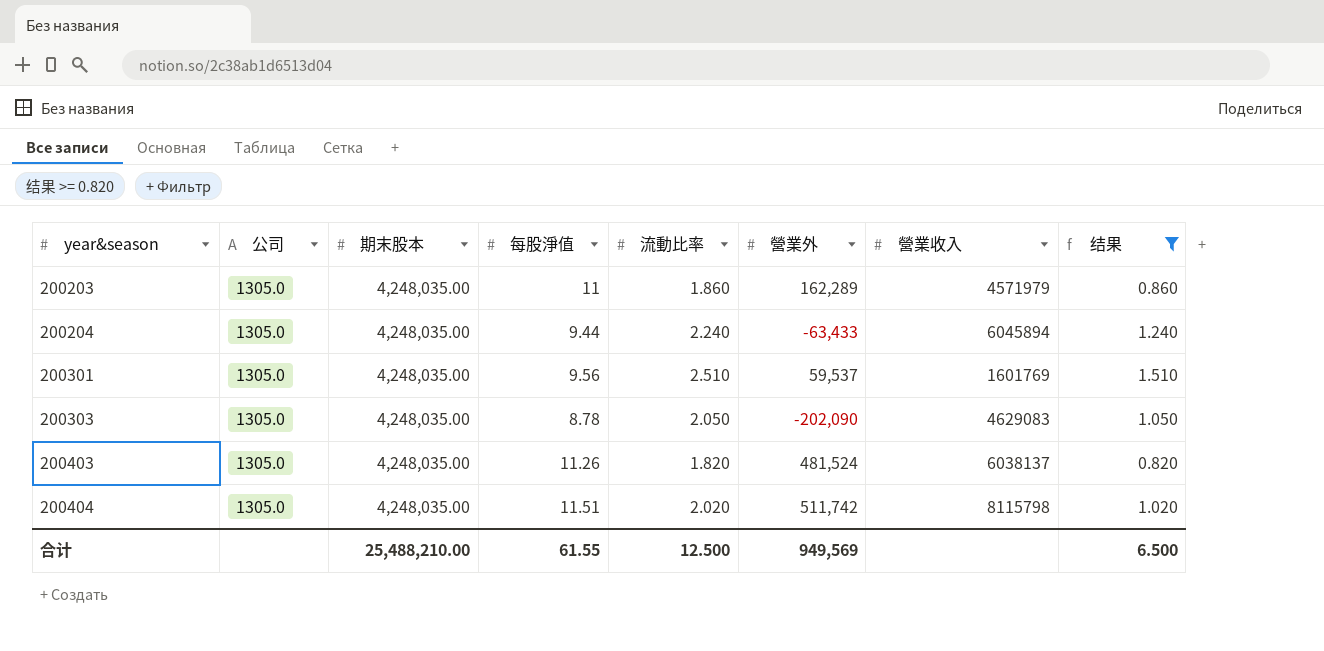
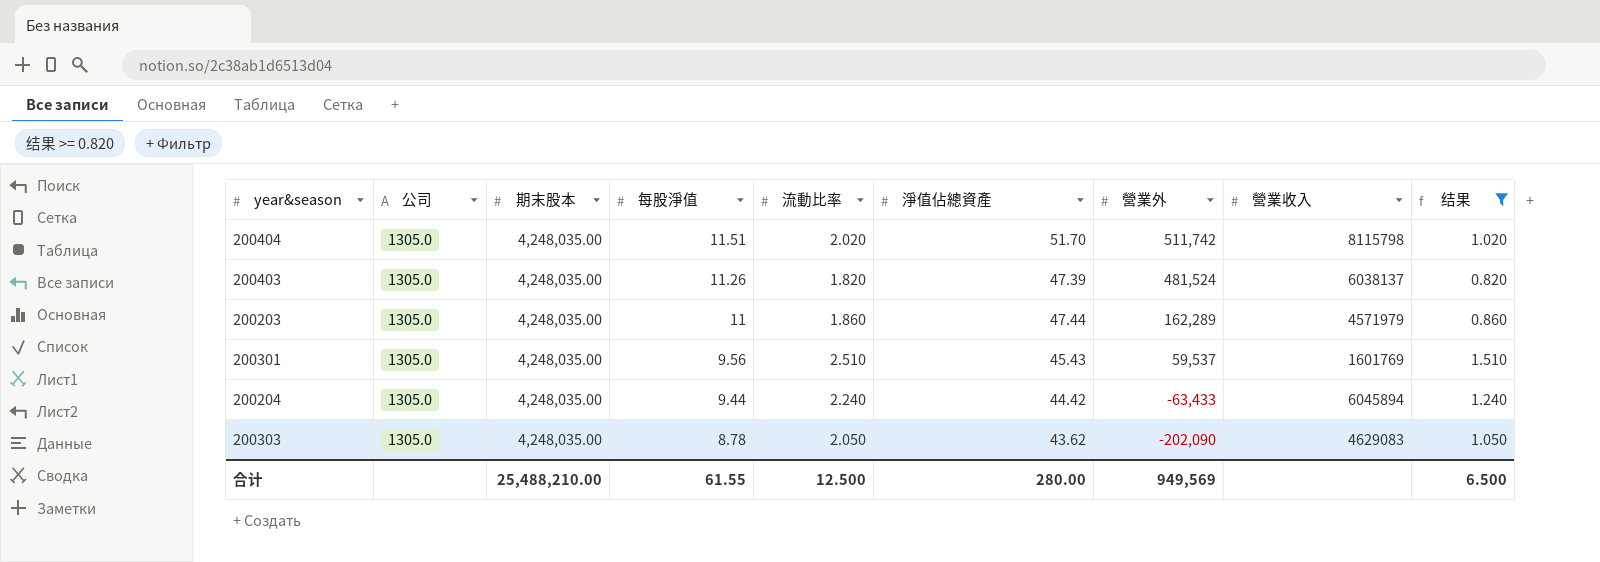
row order: year&season ascending -> 每股淨值 descending
column 淨值佔總資產 | position: none -> 6

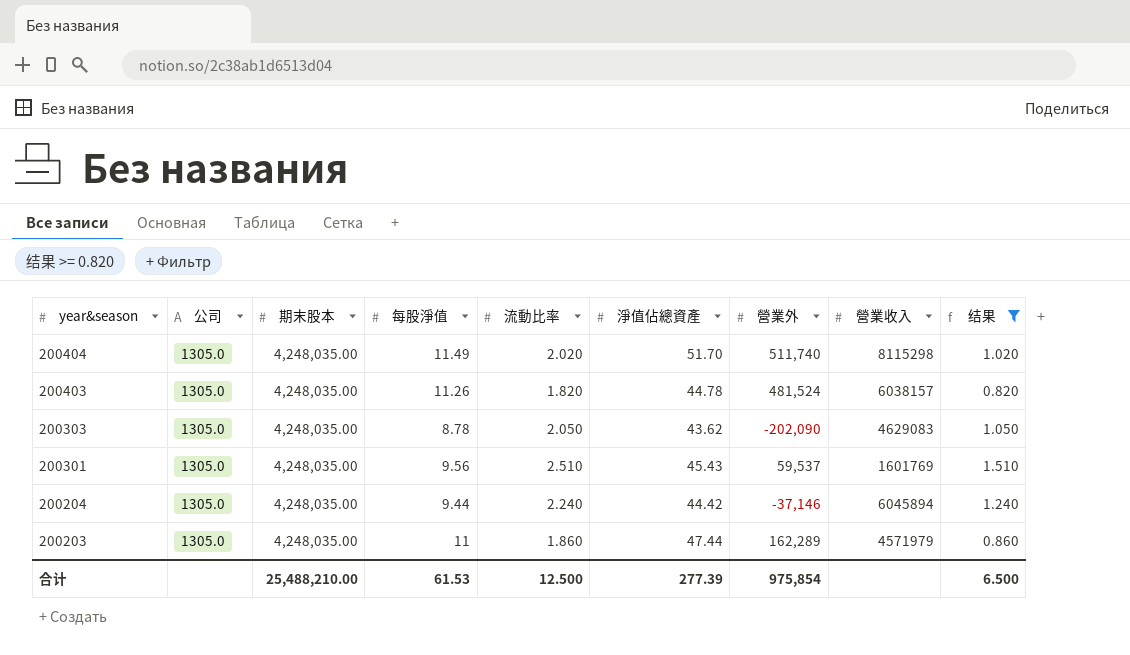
row order: 每股淨值 descending -> year&season descending
200404 | 每股淨值: 11.51 -> 11.49
200404 | 營業外: 511,742 -> 511,740
200404 | 營業收入: 8115798 -> 8115298
200403 | 淨值佔總資產: 47.39 -> 44.78
200403 | 營業收入: 6038137 -> 6038157
200204 | 營業外: -63,433 -> -37,146
合计 | 每股淨值: 61.55 -> 61.53
合计 | 淨值佔總資產: 280.00 -> 277.39
合计 | 營業外: 949,569 -> 975,854

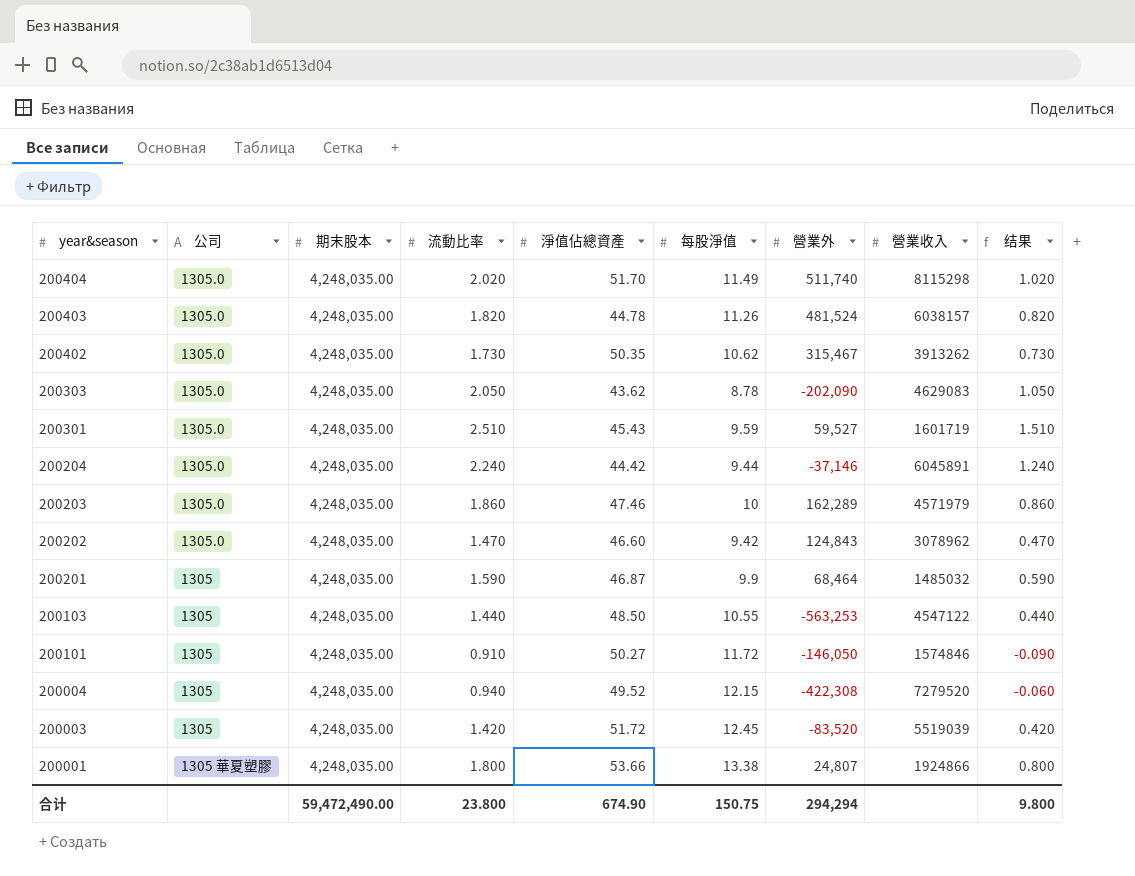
filter: 结果 >= 0.820 -> none
column 每股淨值 | position: 4 -> 6
200301 | 每股淨值: 9.56 -> 9.59
200301 | 營業外: 59,537 -> 59,527
200301 | 營業收入: 1601769 -> 1601719
200204 | 營業收入: 6045894 -> 6045891
200203 | 淨值佔總資產: 47.44 -> 47.46
200203 | 每股淨值: 11 -> 10
合计 | 期末股本: 25,488,210.00 -> 59,472,490.00
合计 | 流動比率: 12.500 -> 23.800
合计 | 淨值佔總資產: 277.39 -> 674.90
合计 | 每股淨值: 61.53 -> 150.75
合计 | 營業外: 975,854 -> 294,294
合计 | 结果: 6.500 -> 9.800

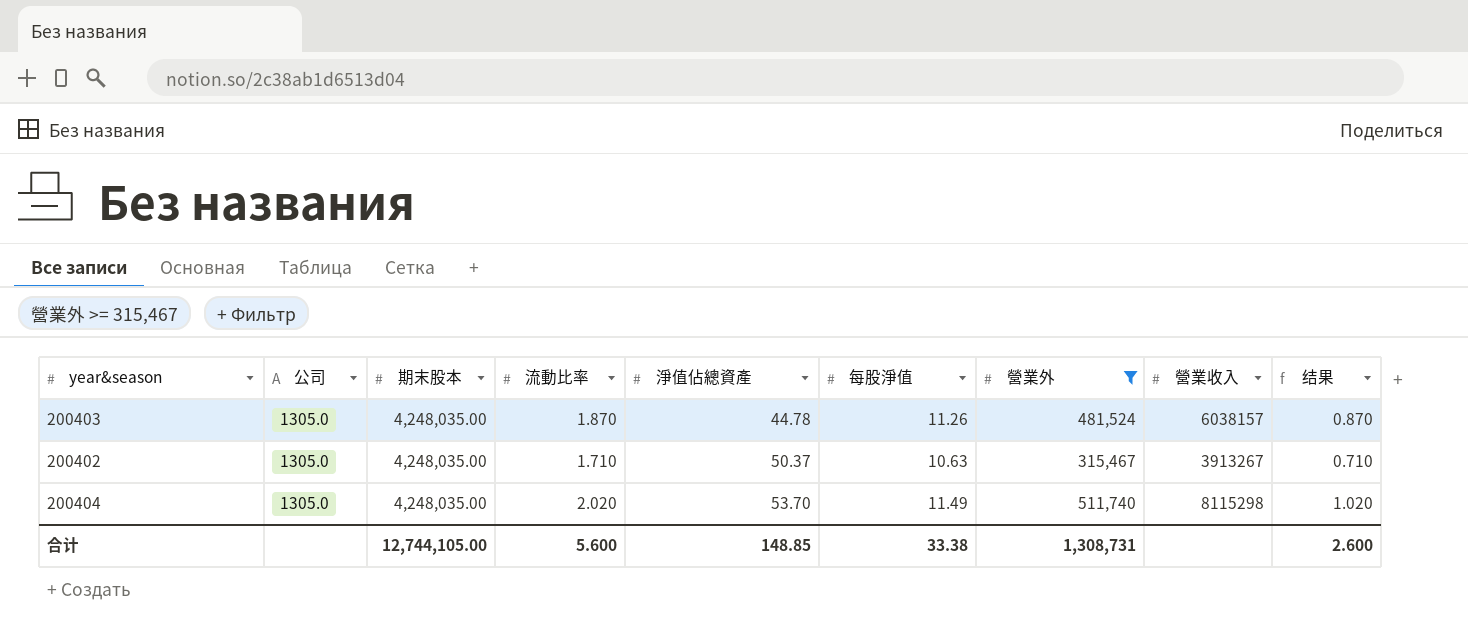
filter: none -> 營業外 >= 315,467
row order: year&season descending -> 淨值佔總資產 ascending
200403 | 流動比率: 1.820 -> 1.870
200403 | 结果: 0.820 -> 0.870
200402 | 流動比率: 1.730 -> 1.710
200402 | 淨值佔總資產: 50.35 -> 50.37
200402 | 每股淨值: 10.62 -> 10.63
200402 | 營業收入: 3913262 -> 3913267
200402 | 结果: 0.730 -> 0.710
200404 | 淨值佔總資產: 51.70 -> 53.70
合计 | 期末股本: 59,472,490.00 -> 12,744,105.00
合计 | 流動比率: 23.800 -> 5.600
合计 | 淨值佔總資產: 674.90 -> 148.85
合计 | 每股淨值: 150.75 -> 33.38
合计 | 營業外: 294,294 -> 1,308,731
合计 | 结果: 9.800 -> 2.600

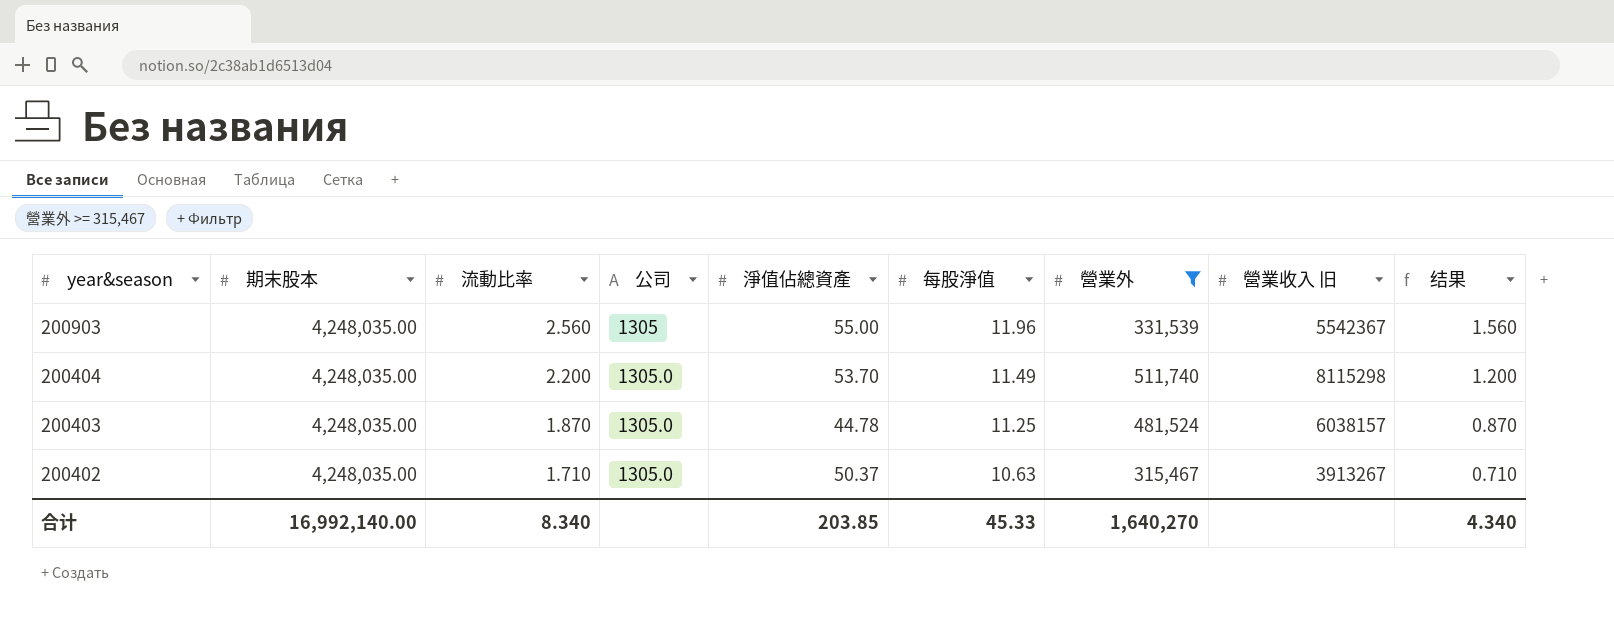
row order: 淨值佔總資產 ascending -> year&season descending
column 公司 | position: 2 -> 4
column name: 營業收入 -> 營業收入 旧
row 200903: none -> 4,248,035.00 | 2.560 | 1305 | 55.00 | 11.96 | 331,539 | 5542367 | 1.560
200404 | 流動比率: 2.020 -> 2.200
200404 | 结果: 1.020 -> 1.200
200403 | 每股淨值: 11.26 -> 11.25
合计 | 期末股本: 12,744,105.00 -> 16,992,140.00
合计 | 流動比率: 5.600 -> 8.340
合计 | 淨值佔總資產: 148.85 -> 203.85
合计 | 每股淨值: 33.38 -> 45.33
合计 | 營業外: 1,308,731 -> 1,640,270
合计 | 结果: 2.600 -> 4.340

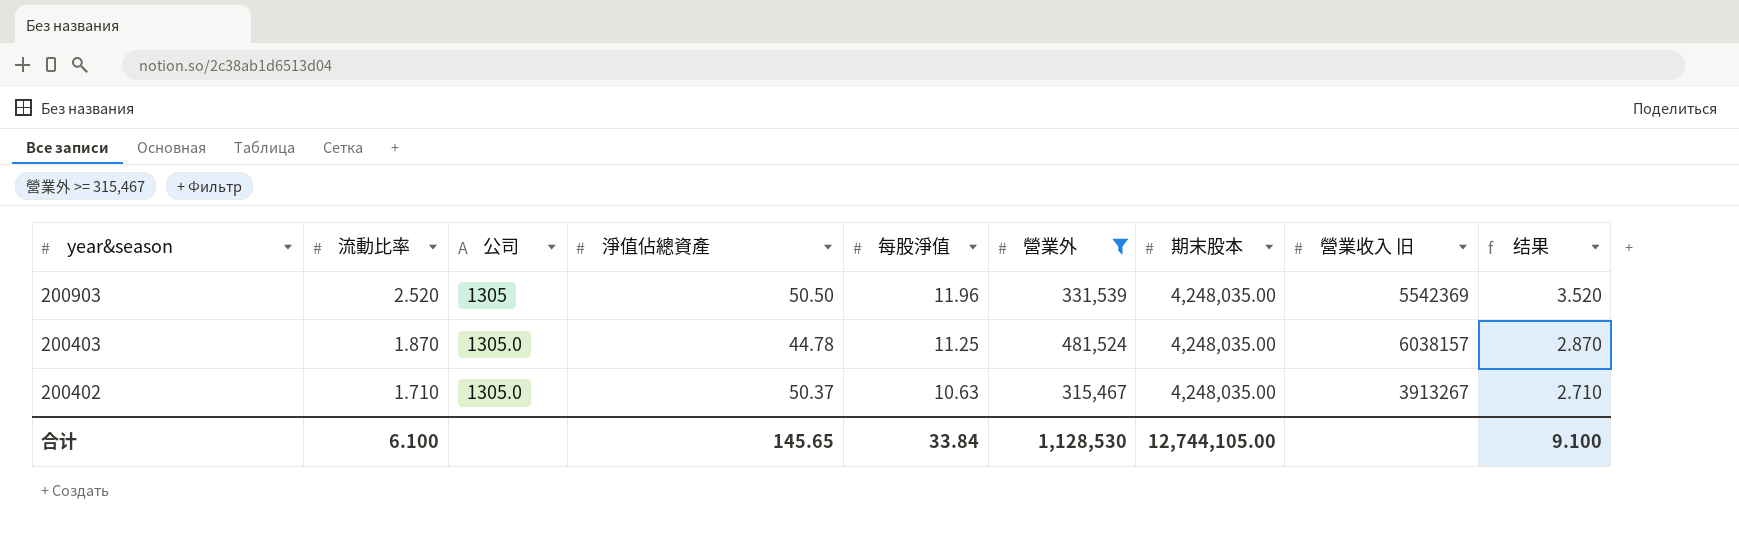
column 期末股本 | position: 2 -> 7
column 结果 | formula: [流動比率] - 1 -> [流動比率] + 1
row 200404: 4,248,035.00 | 2.200 | 1305.0 | 53.70 | 11.49 | 511,740 | 8115298 | 1.200 -> none
200903 | 流動比率: 2.560 -> 2.520
200903 | 淨值佔總資產: 55.00 -> 50.50
200903 | 營業收入 旧: 5542367 -> 5542369
合计 | 流動比率: 8.340 -> 6.100
合计 | 淨值佔總資產: 203.85 -> 145.65
合计 | 每股淨值: 45.33 -> 33.84
合计 | 營業外: 1,640,270 -> 1,128,530
合计 | 期末股本: 16,992,140.00 -> 12,744,105.00
合计 | 结果: 4.340 -> 9.100

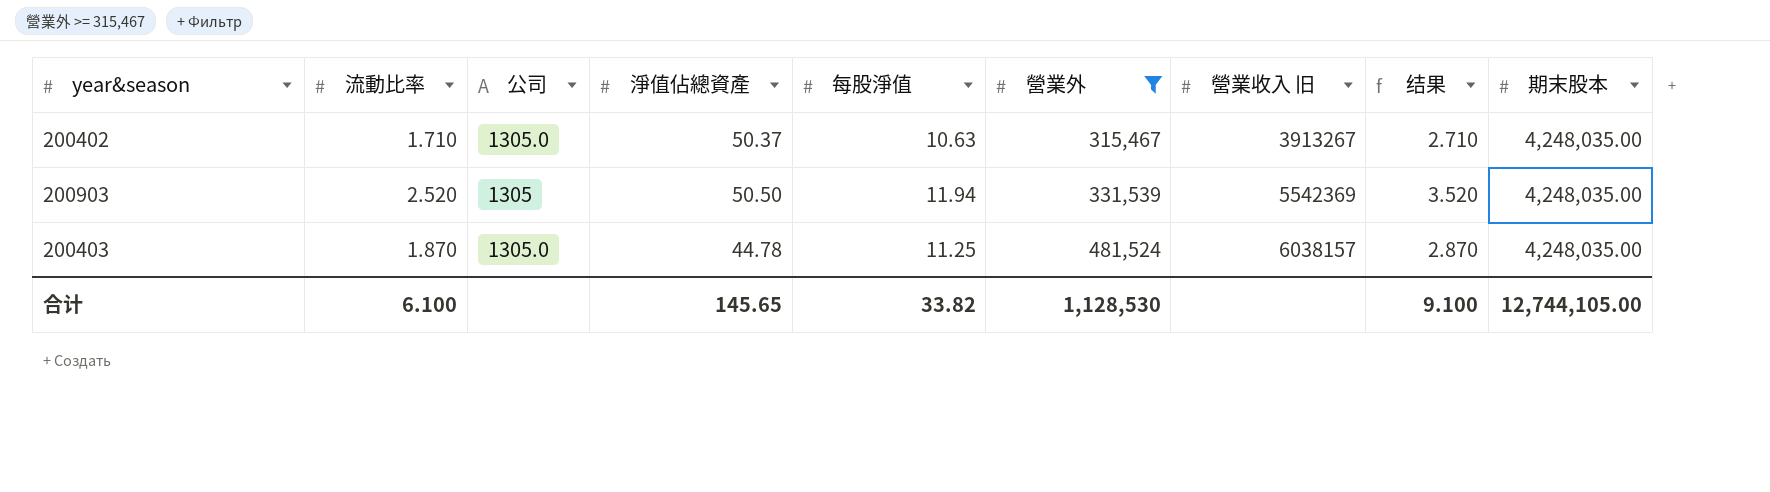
row order: year&season descending -> 營業外 ascending
column 期末股本 | position: 7 -> 9
200903 | 每股淨值: 11.96 -> 11.94
合计 | 每股淨值: 33.84 -> 33.82

